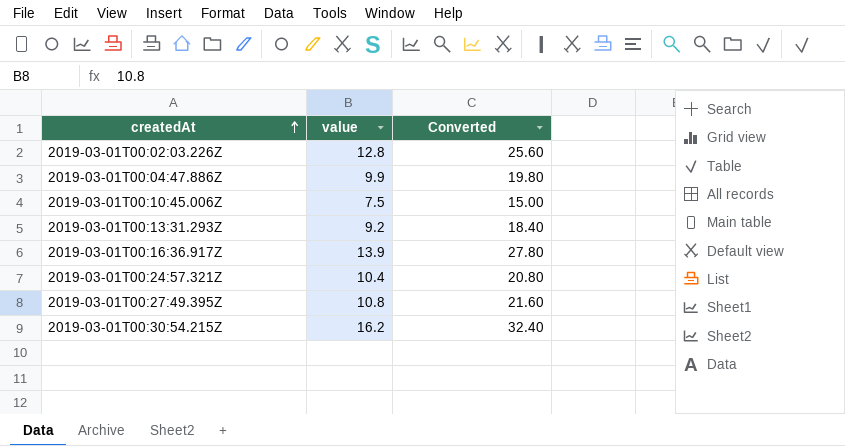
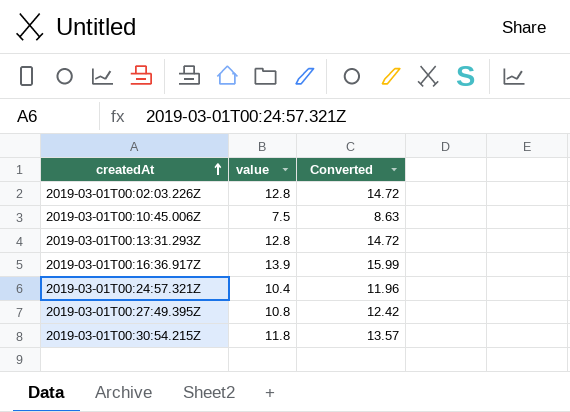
column Converted | formula: [value] * 2 -> [value] * 1.15
row 2019-03-01T00:04:47.886Z: 9.9 | 19.80 -> none
2019-03-01T00:13:31.293Z | value: 9.2 -> 12.8
2019-03-01T00:30:54.215Z | value: 16.2 -> 11.8

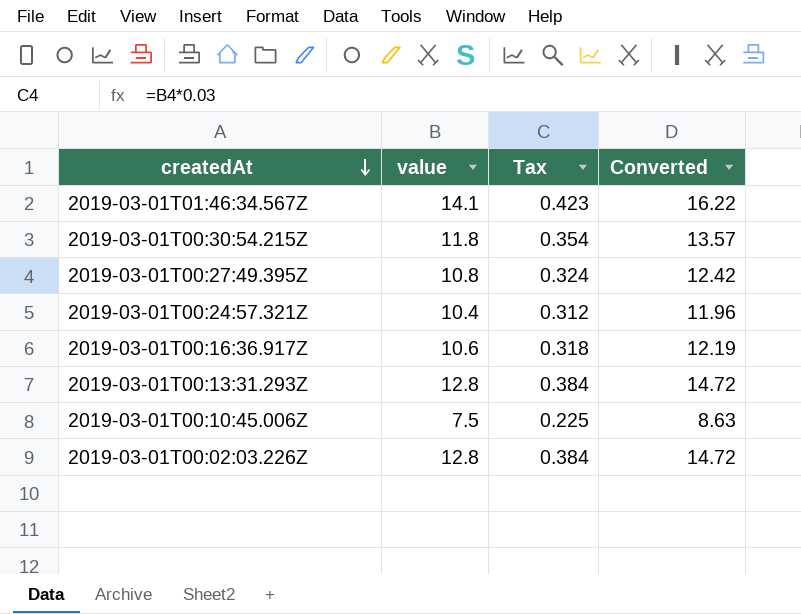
row order: createdAt ascending -> createdAt descending
column Tax | formula: none -> [value] * 0.03
row 2019-03-01T01:46:34.567Z: none -> 14.1 | 0.423 | 16.22
2019-03-01T00:16:36.917Z | value: 13.9 -> 10.6
2019-03-01T00:16:36.917Z | Converted: 15.99 -> 12.19

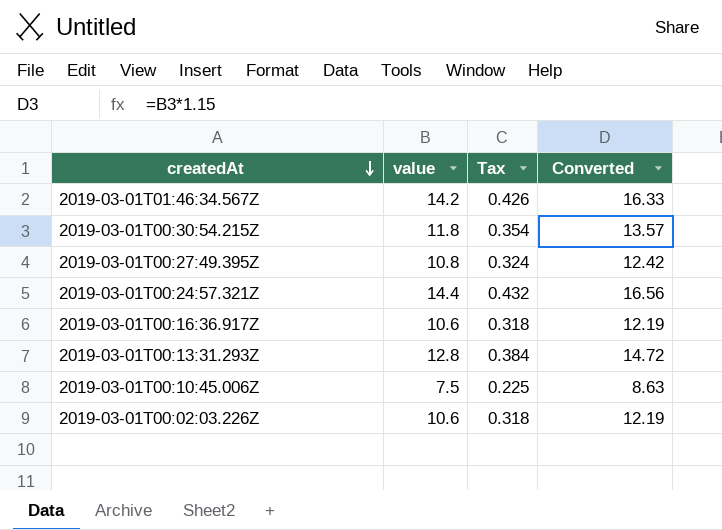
2019-03-01T01:46:34.567Z | value: 14.1 -> 14.2
2019-03-01T01:46:34.567Z | Tax: 0.423 -> 0.426
2019-03-01T01:46:34.567Z | Converted: 16.22 -> 16.33
2019-03-01T00:24:57.321Z | value: 10.4 -> 14.4
2019-03-01T00:24:57.321Z | Tax: 0.312 -> 0.432
2019-03-01T00:24:57.321Z | Converted: 11.96 -> 16.56
2019-03-01T00:02:03.226Z | value: 12.8 -> 10.6
2019-03-01T00:02:03.226Z | Tax: 0.384 -> 0.318
2019-03-01T00:02:03.226Z | Converted: 14.72 -> 12.19

